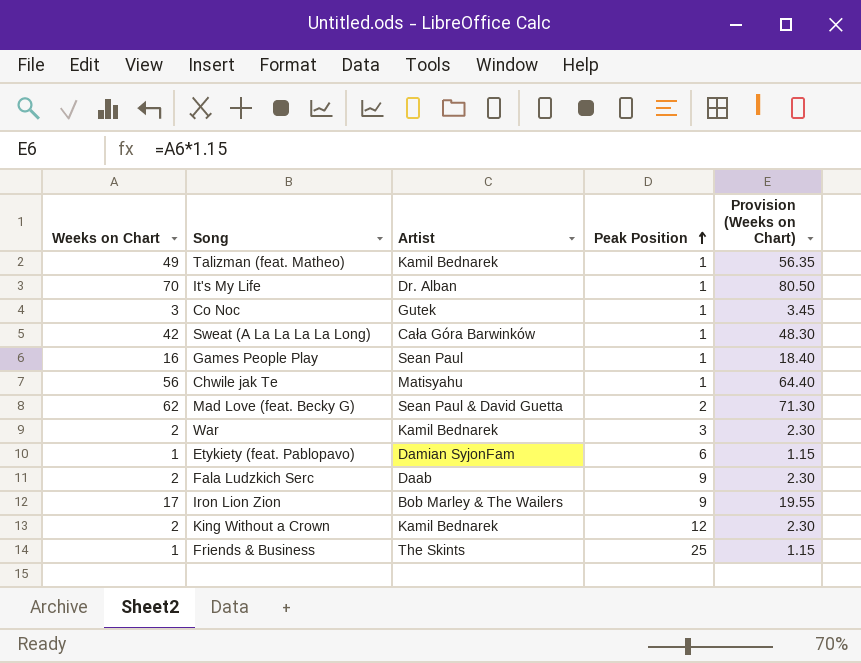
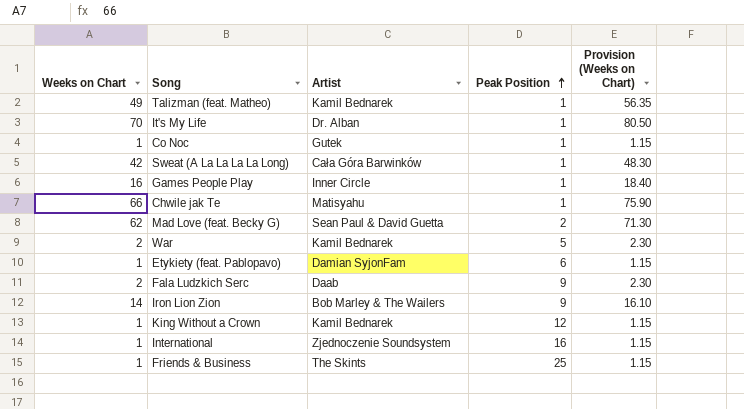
Co Noc | Weeks on Chart: 3 -> 1
Co Noc | Provision (Weeks on Chart): 3.45 -> 1.15
Games People Play | Artist: Sean Paul -> Inner Circle
Chwile jak Te | Weeks on Chart: 56 -> 66
Chwile jak Te | Provision (Weeks on Chart): 64.40 -> 75.90
War | Peak Position: 3 -> 5
Iron Lion Zion | Weeks on Chart: 17 -> 14
Iron Lion Zion | Provision (Weeks on Chart): 19.55 -> 16.10
King Without a Crown | Weeks on Chart: 2 -> 1
King Without a Crown | Provision (Weeks on Chart): 2.30 -> 1.15
row International: none -> 1 | Zjednoczenie Soundsystem | 16 | 1.15

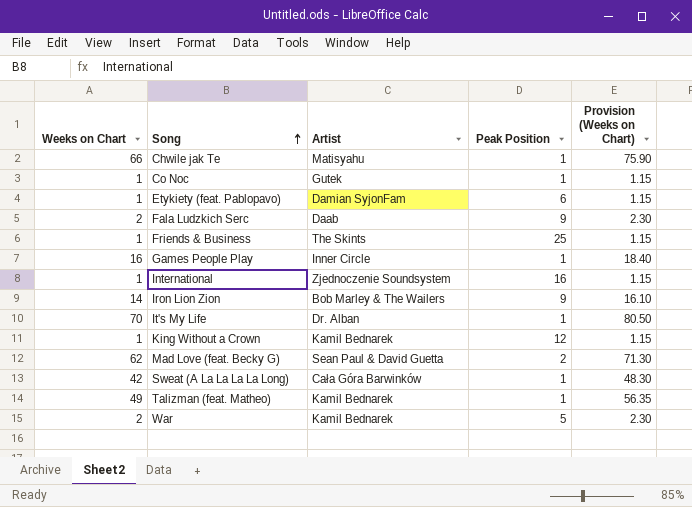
row order: Peak Position ascending -> Song ascending

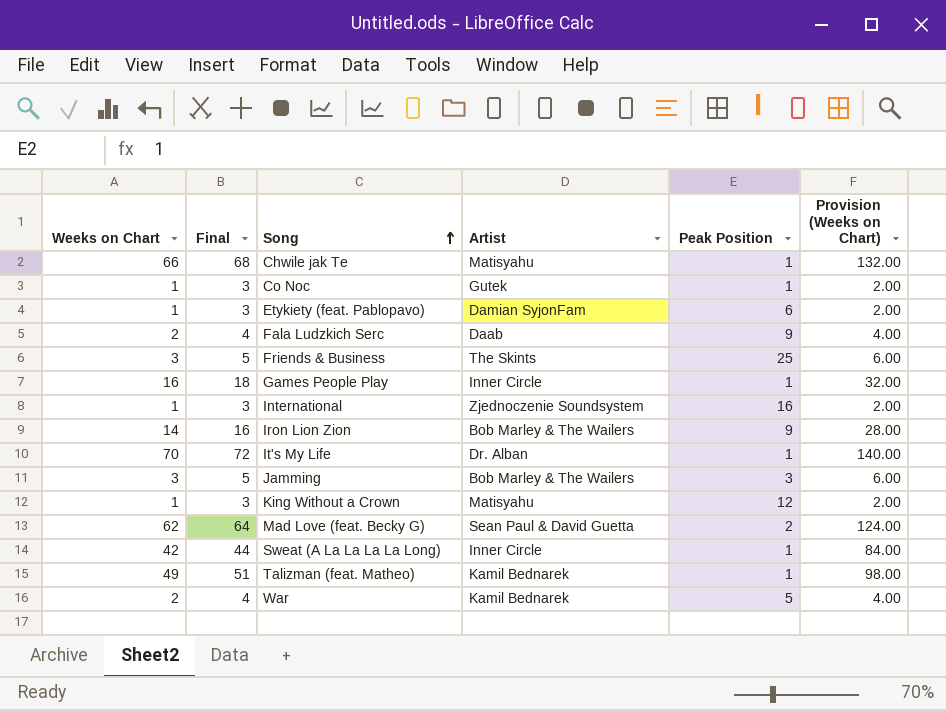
column Final | formula: none -> [Weeks on Chart] + 2
column Provision (Weeks on Chart) | formula: [Weeks on Chart] * 1.15 -> [Weeks on Chart] * 2
Friends & Business | Weeks on Chart: 1 -> 3
row Jamming: none -> 3 | 5 | Bob Marley & The Wailers | 3 | 6.00
King Without a Crown | Artist: Kamil Bednarek -> Matisyahu
Sweat (A La La La La Long) | Artist: Cała Góra Barwinków -> Inner Circle

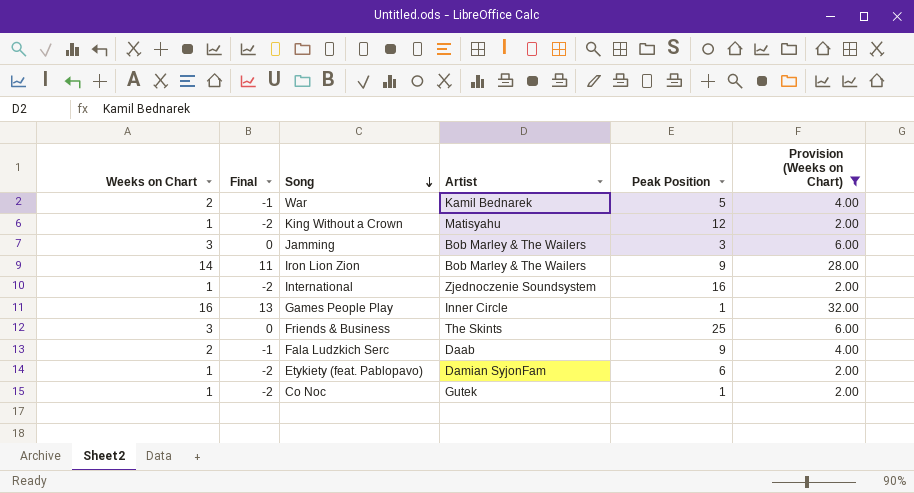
filter: none -> Provision (Weeks on Chart) <= 32.00
row order: Song ascending -> Song descending
column Final | formula: [Weeks on Chart] + 2 -> [Weeks on Chart] - 3

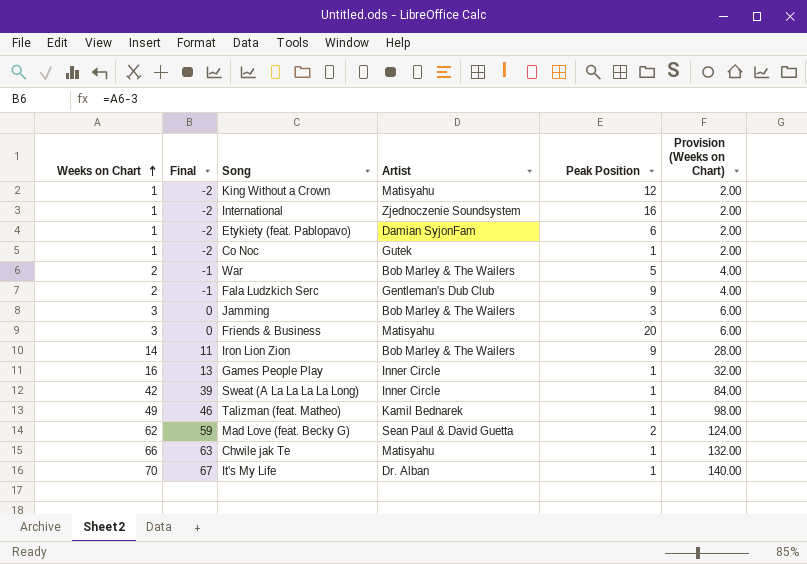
filter: Provision (Weeks on Chart) <= 32.00 -> none
row order: Song descending -> Weeks on Chart ascending
War | Artist: Kamil Bednarek -> Bob Marley & The Wailers
Fala Ludzkich Serc | Artist: Daab -> Gentleman's Dub Club
Friends & Business | Artist: The Skints -> Matisyahu
Friends & Business | Peak Position: 25 -> 20

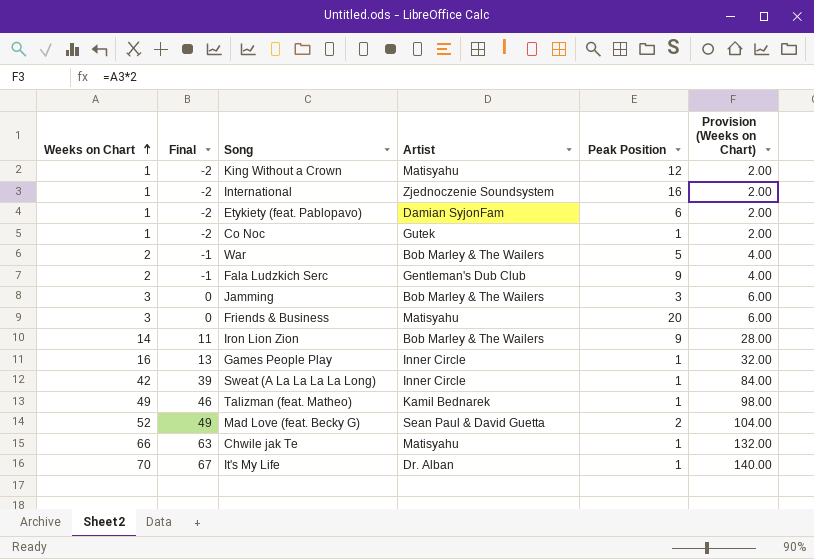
Mad Love (feat. Becky G) | Weeks on Chart: 62 -> 52
Mad Love (feat. Becky G) | Final: 59 -> 49
Mad Love (feat. Becky G) | Provision (Weeks on Chart): 124.00 -> 104.00

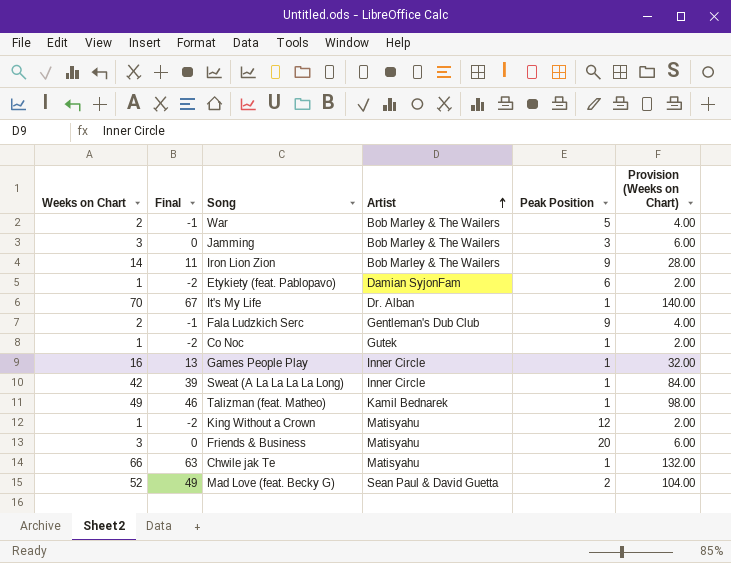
row order: Weeks on Chart ascending -> Artist ascending
row International: 1 | -2 | Zjednoczenie Soundsystem | 16 | 2.00 -> none

